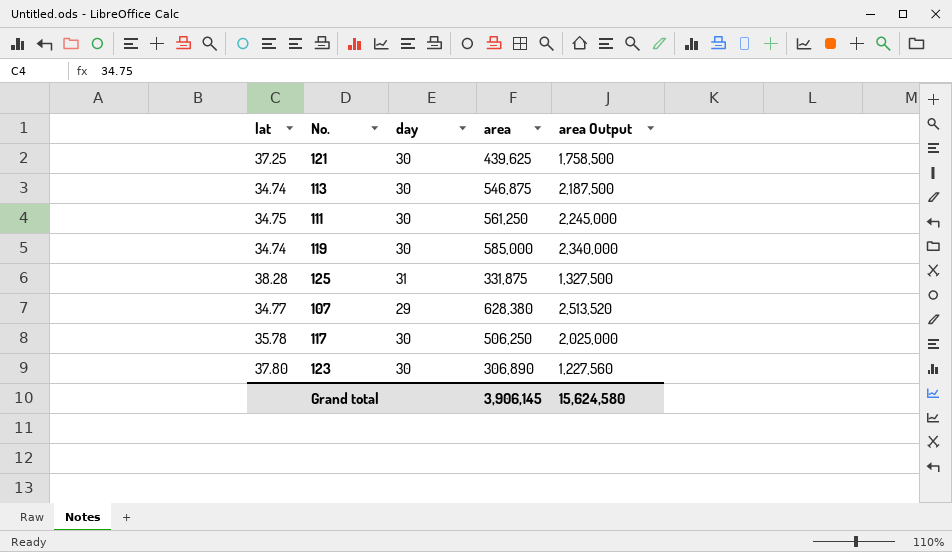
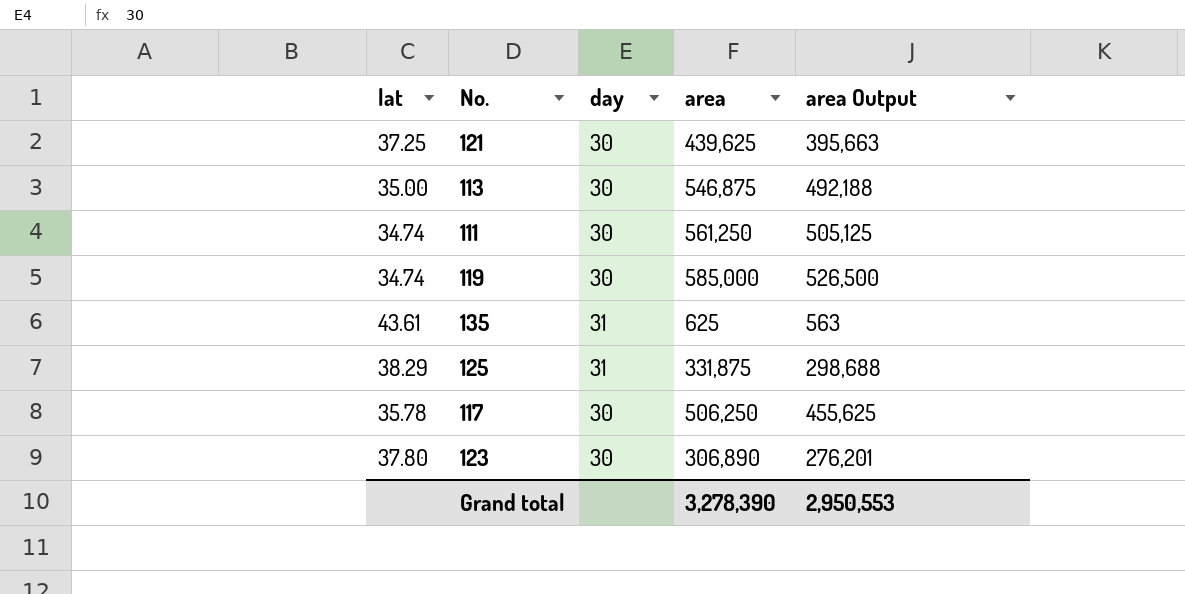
column area Output | formula: [area] * 4 -> [area] * 0.9
row 107: 34.77 | 29 | 628,380 | 2,513,520 -> none
113 | lat: 34.74 -> 35.00
111 | lat: 34.75 -> 34.74
row 135: none -> 43.61 | 31 | 625 | 563
125 | lat: 38.28 -> 38.29
Grand total | area: 3,906,145 -> 3,278,390
Grand total | area Output: 15,624,580 -> 2,950,553

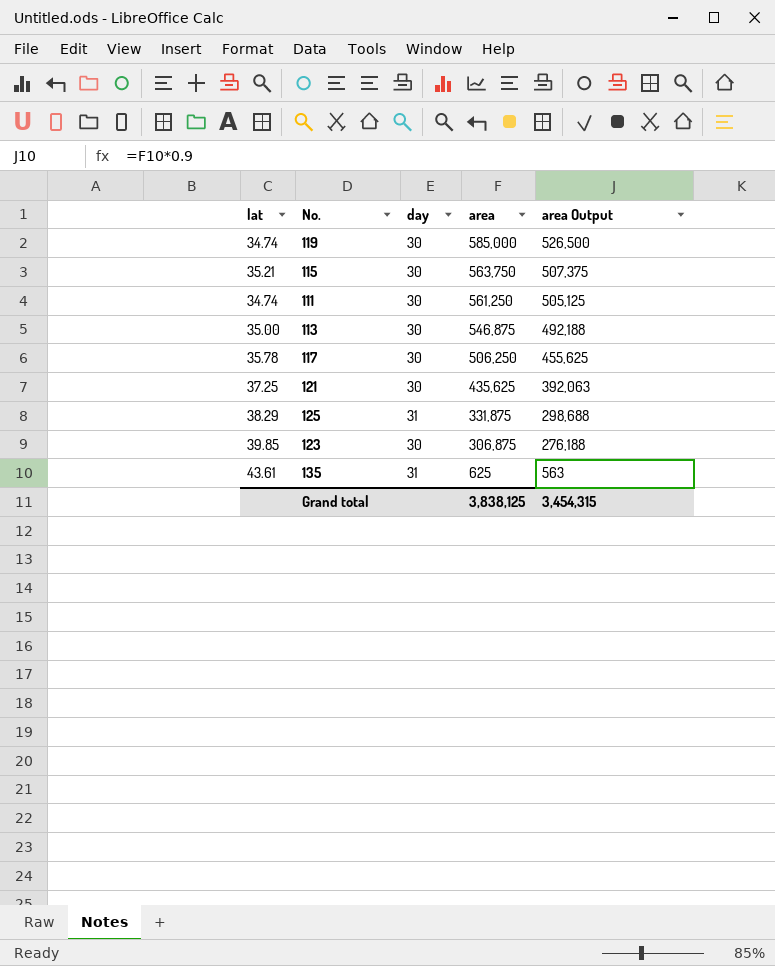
row order: none -> area descending
row 115: none -> 35.21 | 30 | 563,750 | 507,375
121 | area: 439,625 -> 435,625
121 | area Output: 395,663 -> 392,063
123 | lat: 37.80 -> 39.85
123 | area: 306,890 -> 306,875
123 | area Output: 276,201 -> 276,188
Grand total | area: 3,278,390 -> 3,838,125
Grand total | area Output: 2,950,553 -> 3,454,315

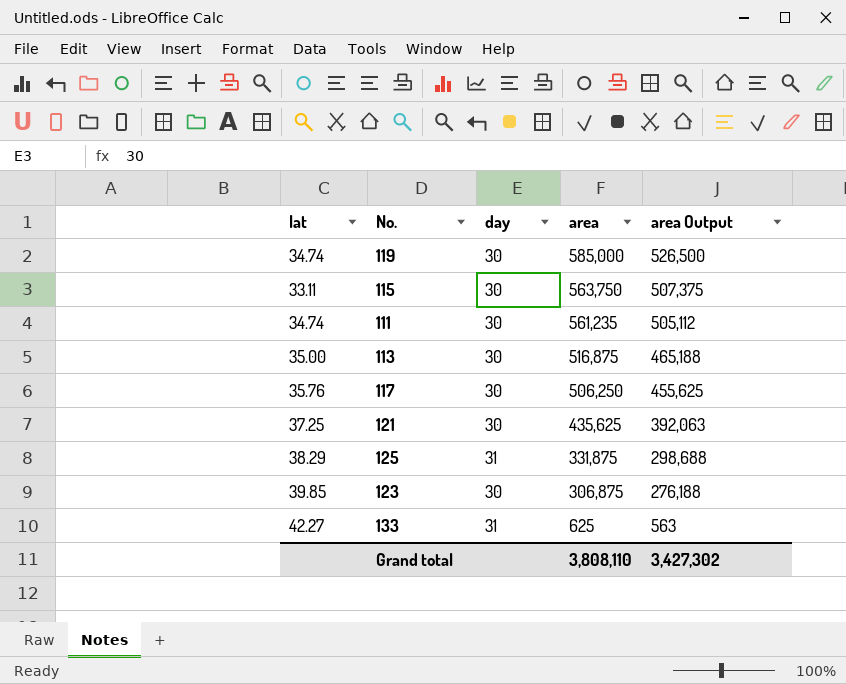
row 135: 43.61 | 31 | 625 | 563 -> none
115 | lat: 35.21 -> 33.11
111 | area: 561,250 -> 561,235
111 | area Output: 505,125 -> 505,112
113 | area: 546,875 -> 516,875
113 | area Output: 492,188 -> 465,188
117 | lat: 35.78 -> 35.76
row 133: none -> 42.27 | 31 | 625 | 563
Grand total | area: 3,838,125 -> 3,808,110
Grand total | area Output: 3,454,315 -> 3,427,302

